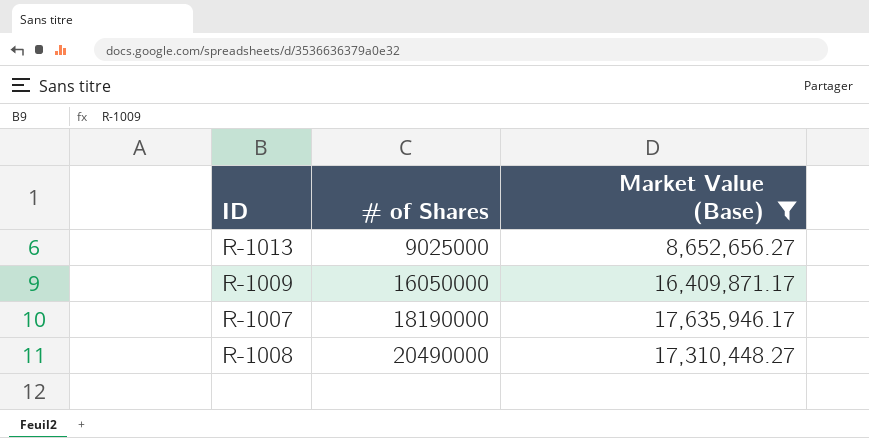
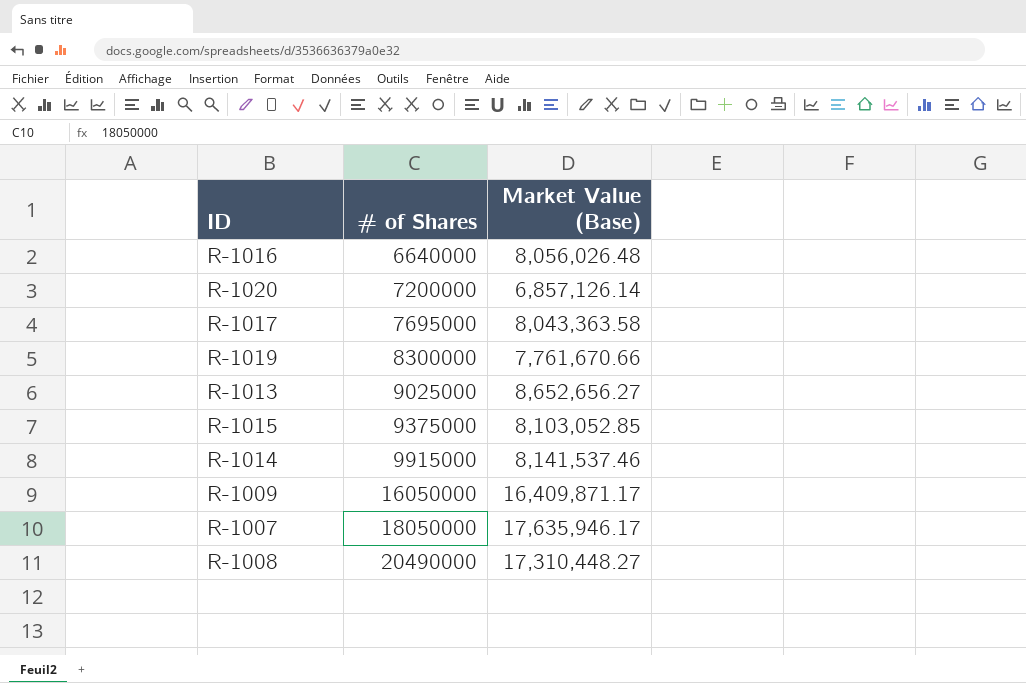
filter: Market Value (Base) >= 8,652,656.27 -> none
R-1007 | # of Shares: 18190000 -> 18050000

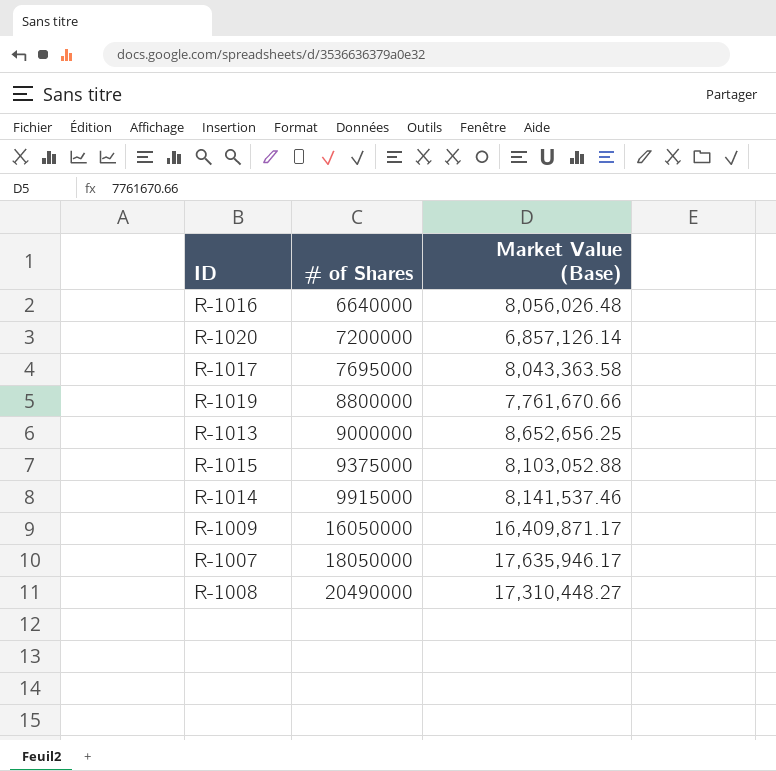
R-1019 | # of Shares: 8300000 -> 8800000
R-1013 | # of Shares: 9025000 -> 9000000
R-1013 | Market Value (Base): 8,652,656.27 -> 8,652,656.25
R-1015 | Market Value (Base): 8,103,052.85 -> 8,103,052.88

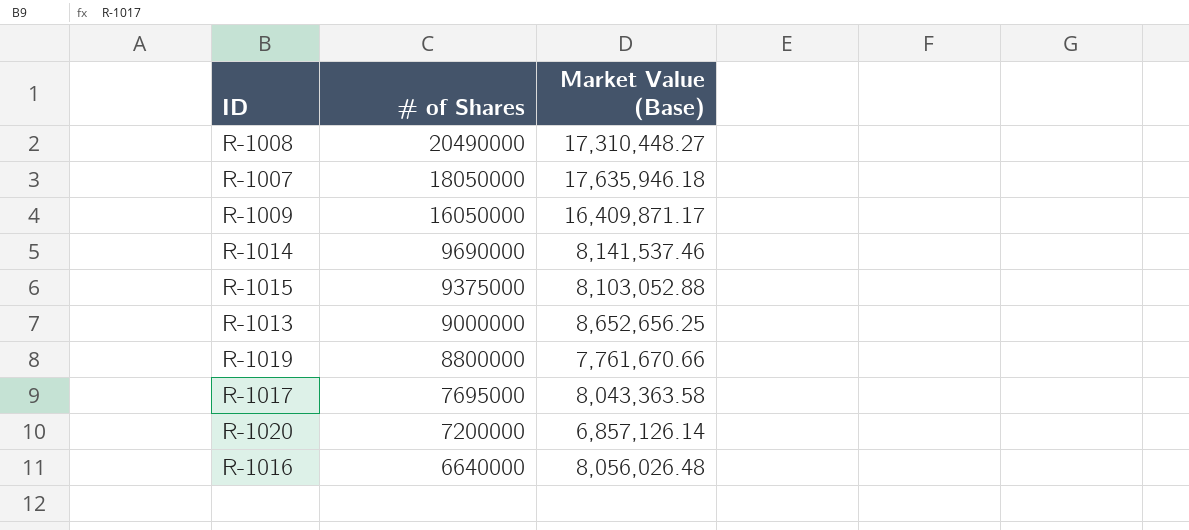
row order: # of Shares ascending -> # of Shares descending
R-1007 | Market Value (Base): 17,635,946.17 -> 17,635,946.18
R-1014 | # of Shares: 9915000 -> 9690000

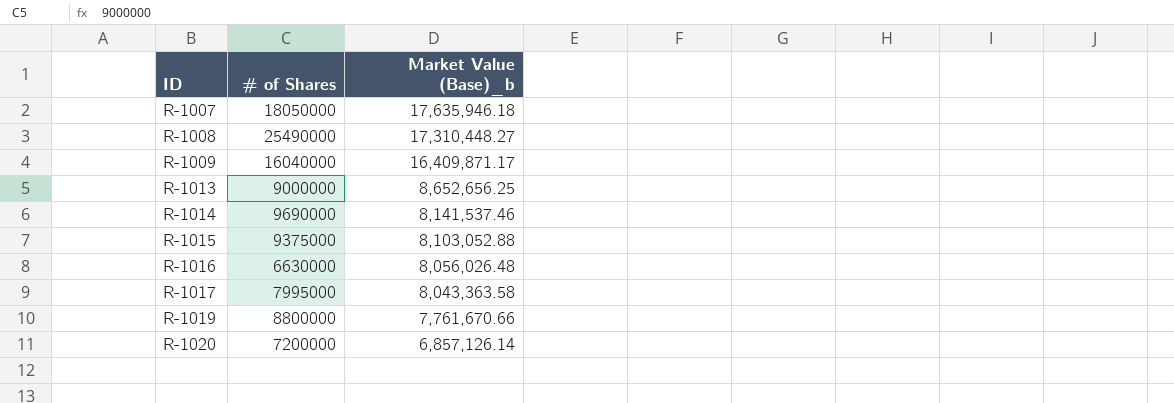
row order: # of Shares descending -> ID ascending
column name: Market Value (Base) -> Market Value (Base)_b
R-1008 | # of Shares: 20490000 -> 25490000
R-1009 | # of Shares: 16050000 -> 16040000
R-1016 | # of Shares: 6640000 -> 6630000
R-1017 | # of Shares: 7695000 -> 7995000

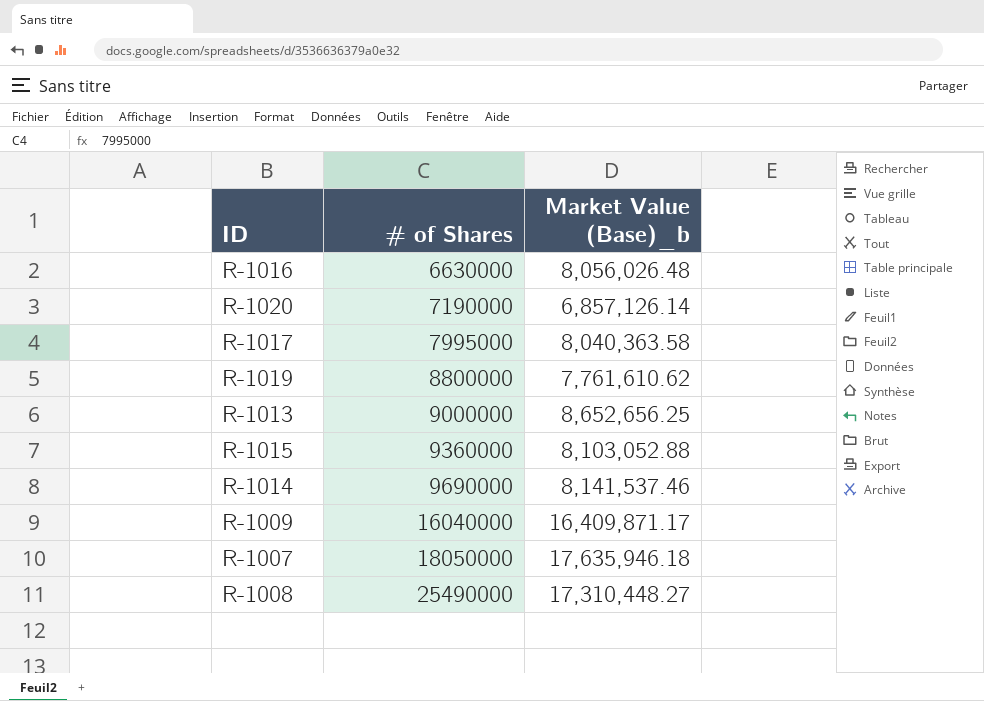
row order: ID ascending -> # of Shares ascending
R-1020 | # of Shares: 7200000 -> 7190000
R-1017 | Market Value (Base)_b: 8,043,363.58 -> 8,040,363.58
R-1019 | Market Value (Base)_b: 7,761,670.66 -> 7,761,610.62
R-1015 | # of Shares: 9375000 -> 9360000

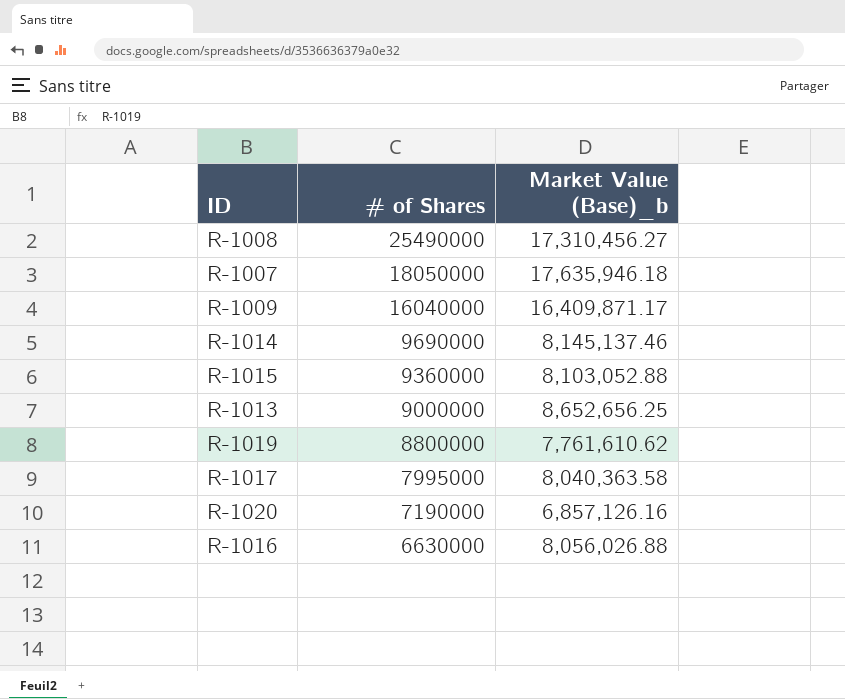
row order: # of Shares ascending -> # of Shares descending
R-1008 | Market Value (Base)_b: 17,310,448.27 -> 17,310,456.27
R-1014 | Market Value (Base)_b: 8,141,537.46 -> 8,145,137.46
R-1020 | Market Value (Base)_b: 6,857,126.14 -> 6,857,126.16
R-1016 | Market Value (Base)_b: 8,056,026.48 -> 8,056,026.88

